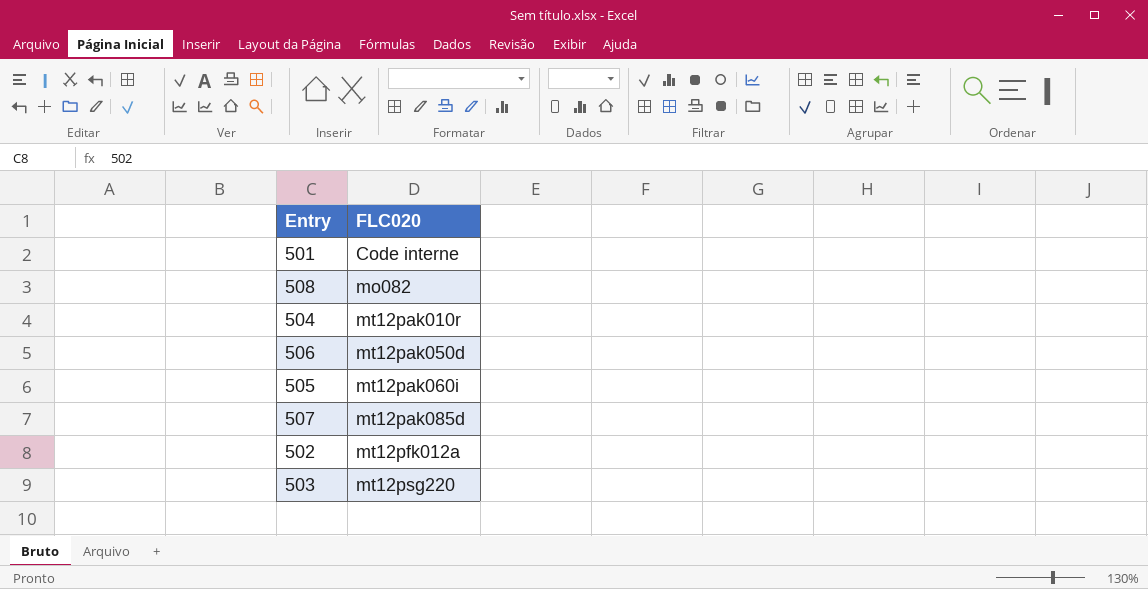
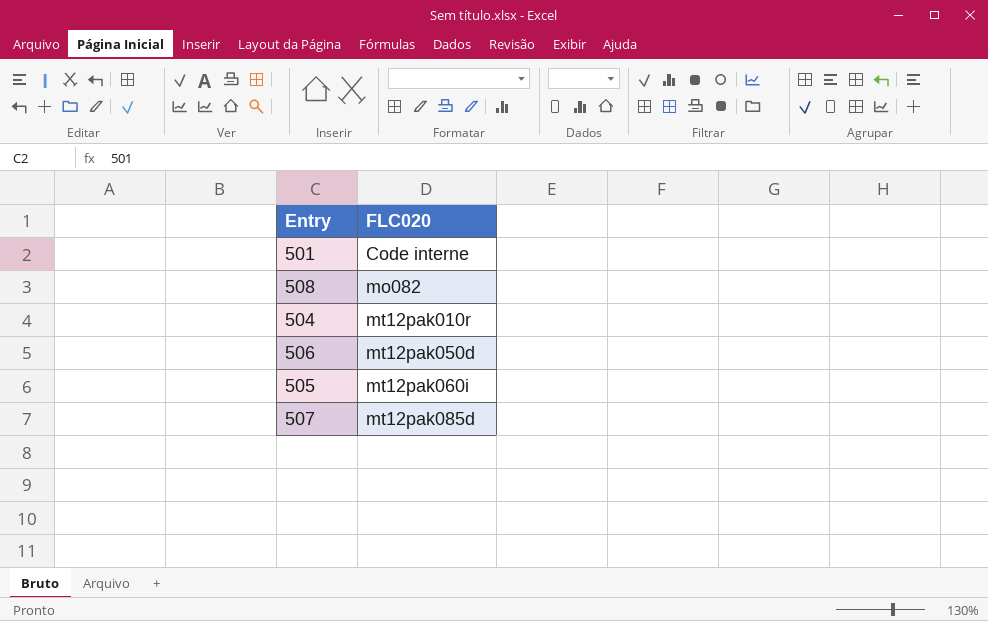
row 502: mt12pfk012a -> none
row 503: mt12psg220 -> none

